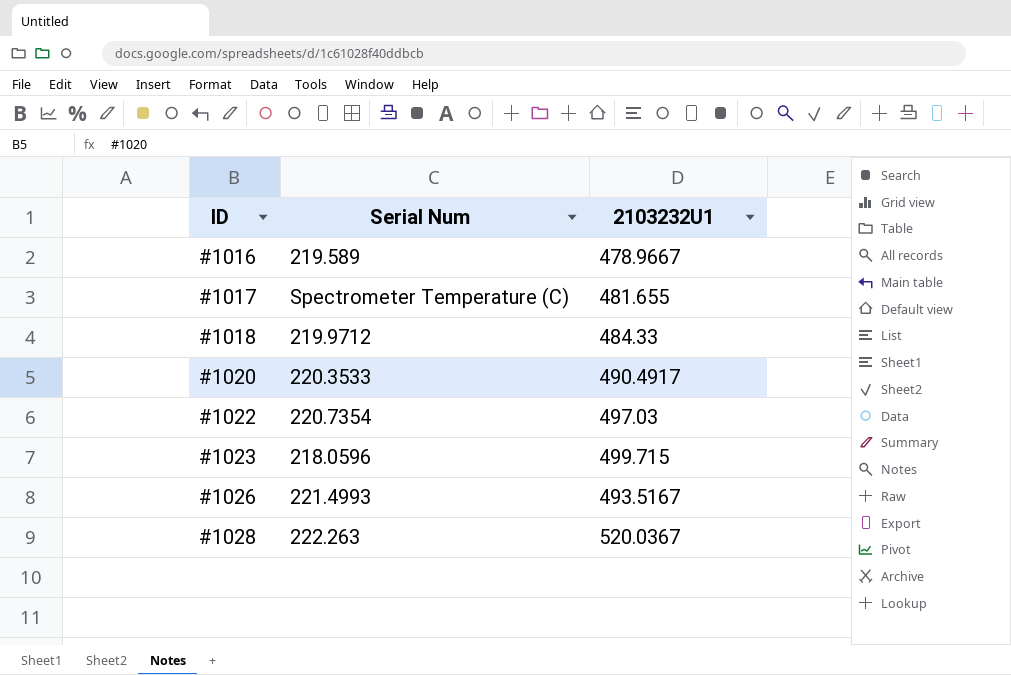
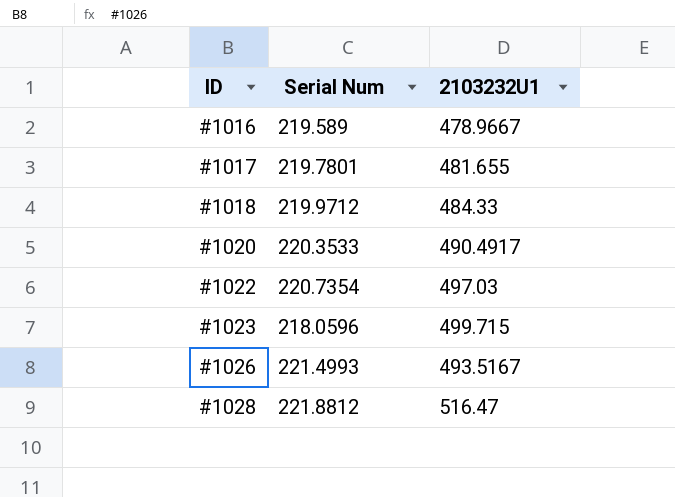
#1017 | Serial Num: Spectrometer Temperature (C) -> 219.7801
#1028 | Serial Num: 222.263 -> 221.8812
#1028 | 2103232U1: 520.0367 -> 516.47

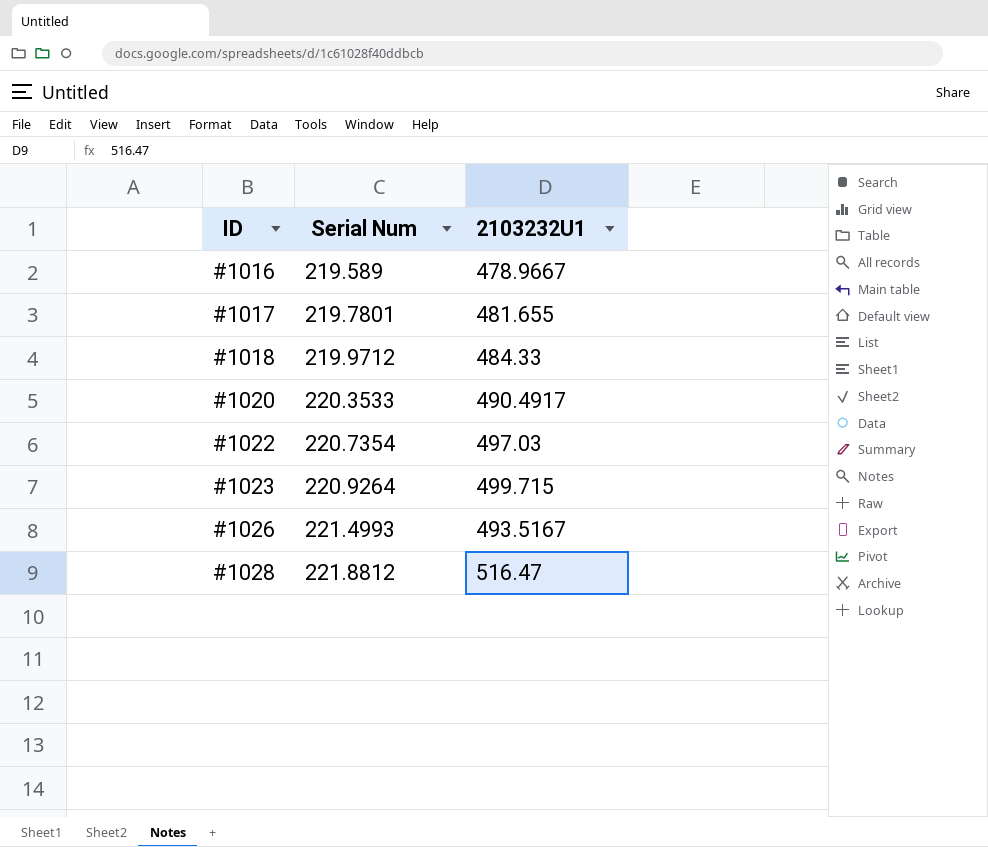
#1023 | Serial Num: 218.0596 -> 220.9264

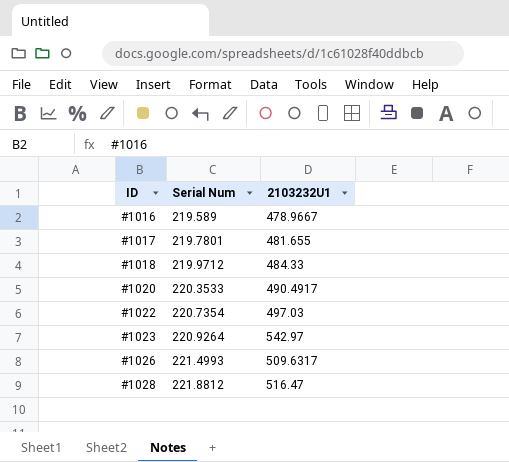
#1023 | 2103232U1: 499.715 -> 542.97
#1026 | 2103232U1: 493.5167 -> 509.6317

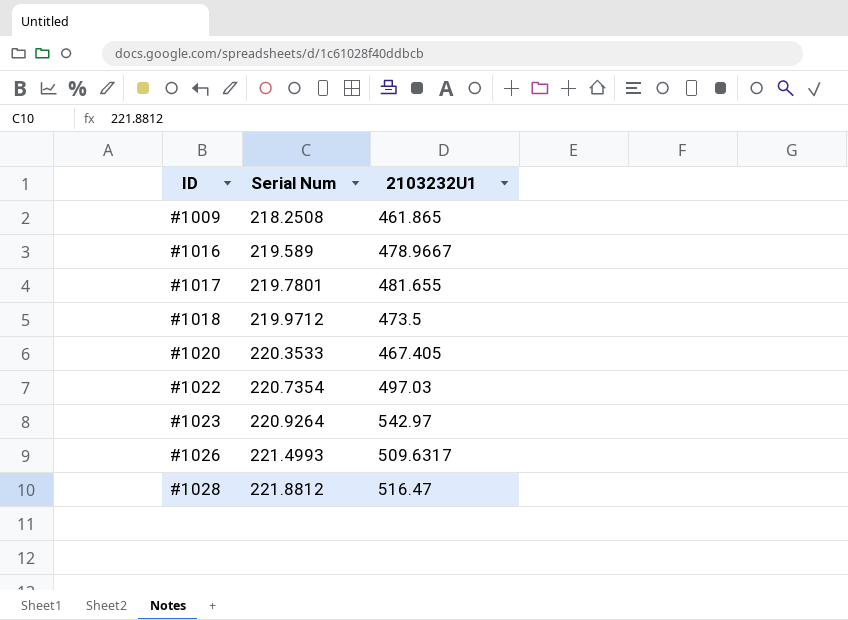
row #1009: none -> 218.2508 | 461.865
#1018 | 2103232U1: 484.33 -> 473.5
#1020 | 2103232U1: 490.4917 -> 467.405

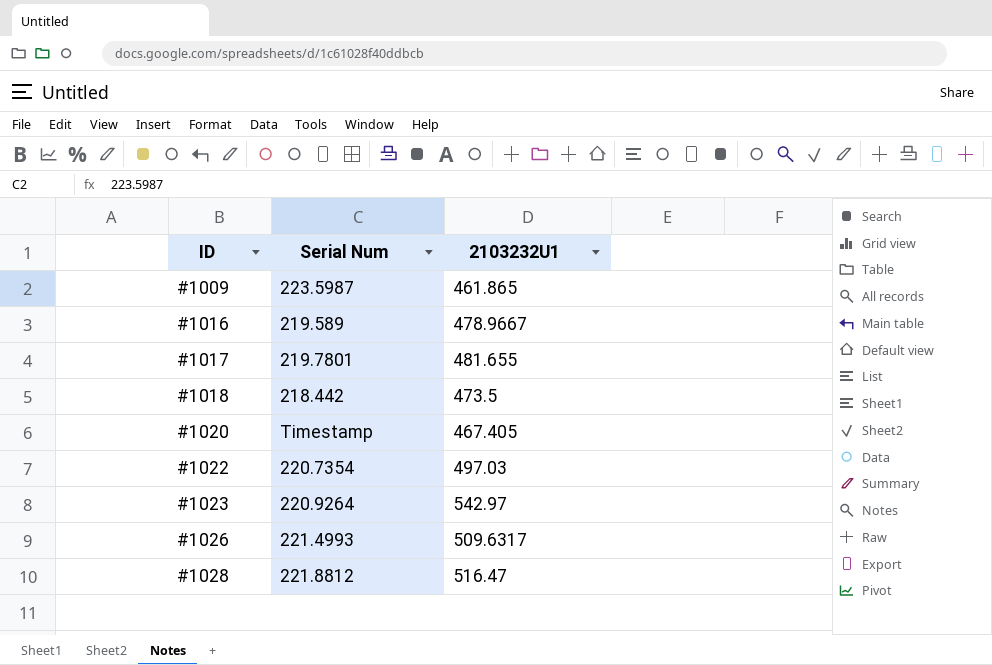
#1009 | Serial Num: 218.2508 -> 223.5987
#1018 | Serial Num: 219.9712 -> 218.442
#1020 | Serial Num: 220.3533 -> Timestamp

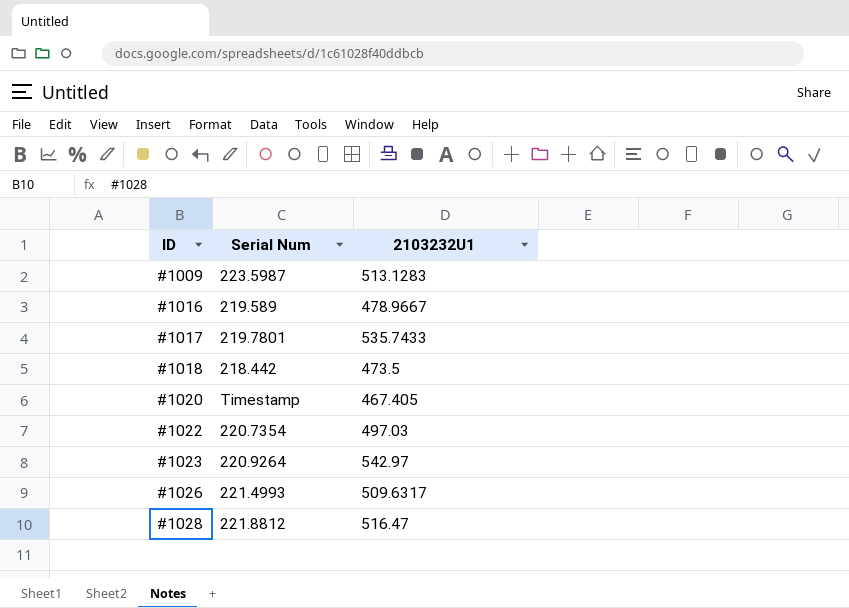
#1009 | 2103232U1: 461.865 -> 513.1283
#1017 | 2103232U1: 481.655 -> 535.7433

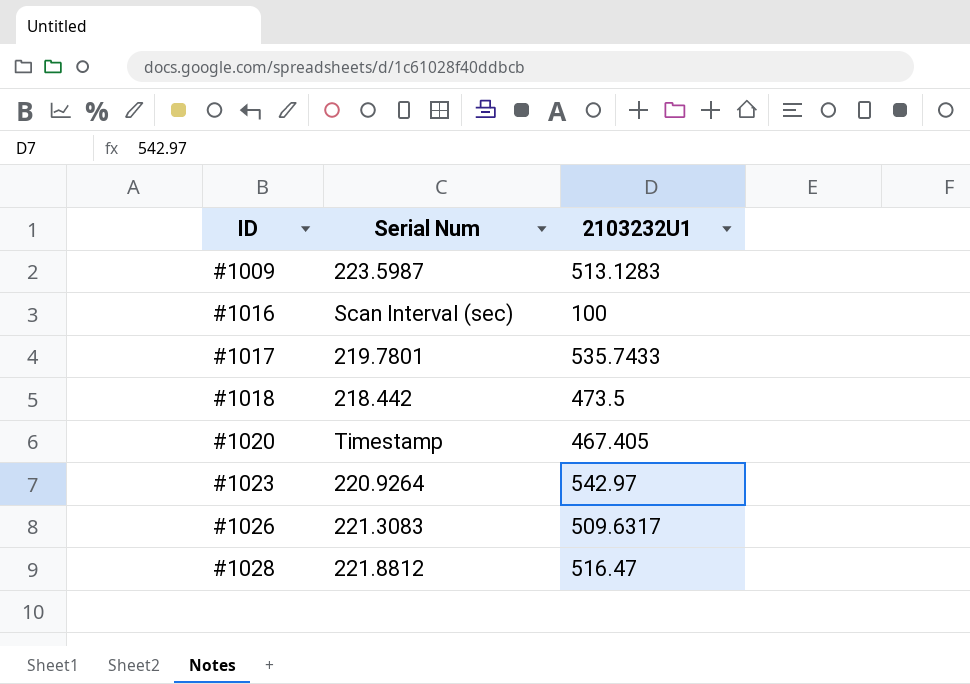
row #1022: 220.7354 | 497.03 -> none
#1016 | Serial Num: 219.589 -> Scan Interval (sec)
#1016 | 2103232U1: 478.9667 -> 100
#1026 | Serial Num: 221.4993 -> 221.3083

